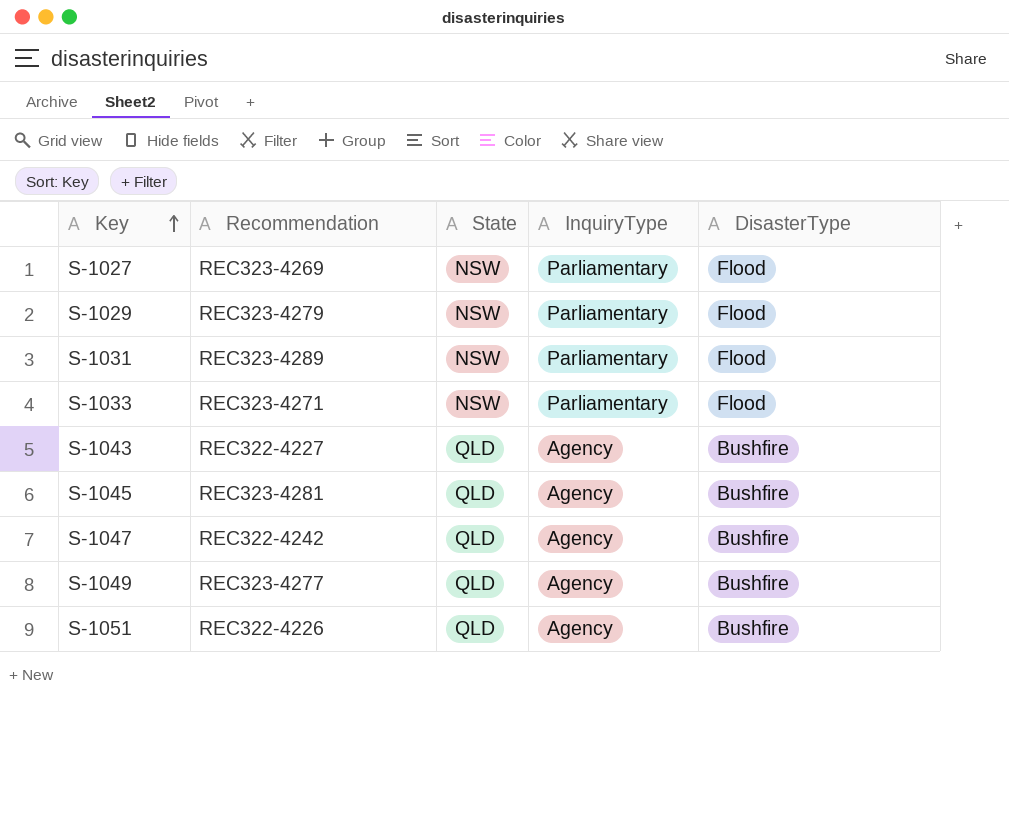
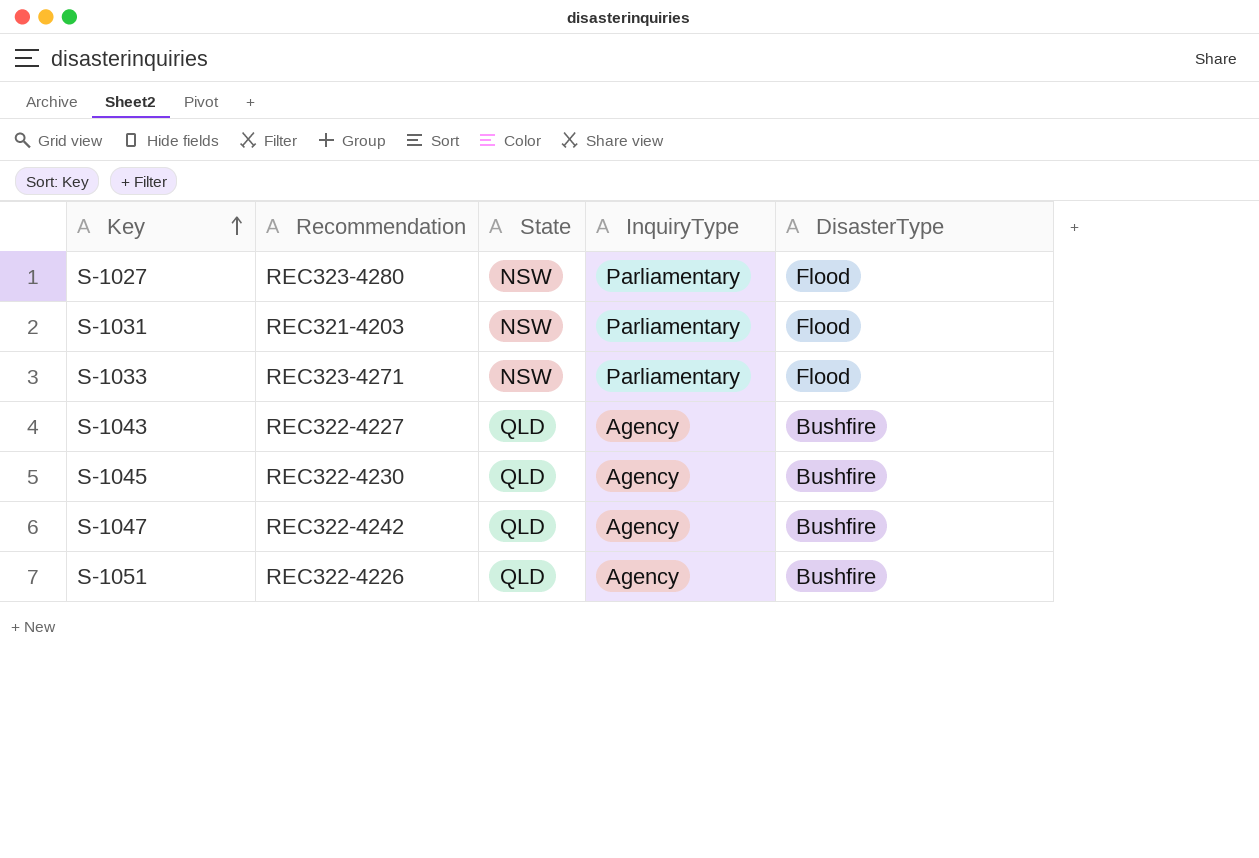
row S-1029: REC323-4279 | NSW | Parliamentary | Flood -> none
row S-1049: REC323-4277 | QLD | Agency | Bushfire -> none
S-1027 | Recommendation: REC323-4269 -> REC323-4280
S-1031 | Recommendation: REC323-4289 -> REC321-4203
S-1045 | Recommendation: REC323-4281 -> REC322-4230

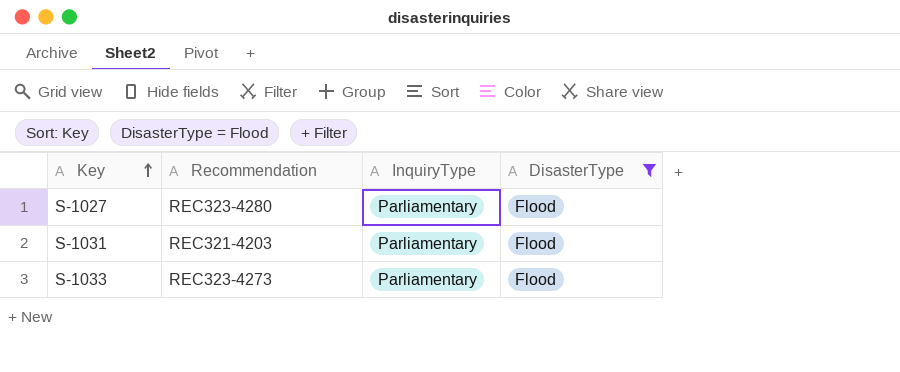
filter: none -> DisasterType = Flood
column State | position: 3 -> none
S-1033 | Recommendation: REC323-4271 -> REC323-4273

